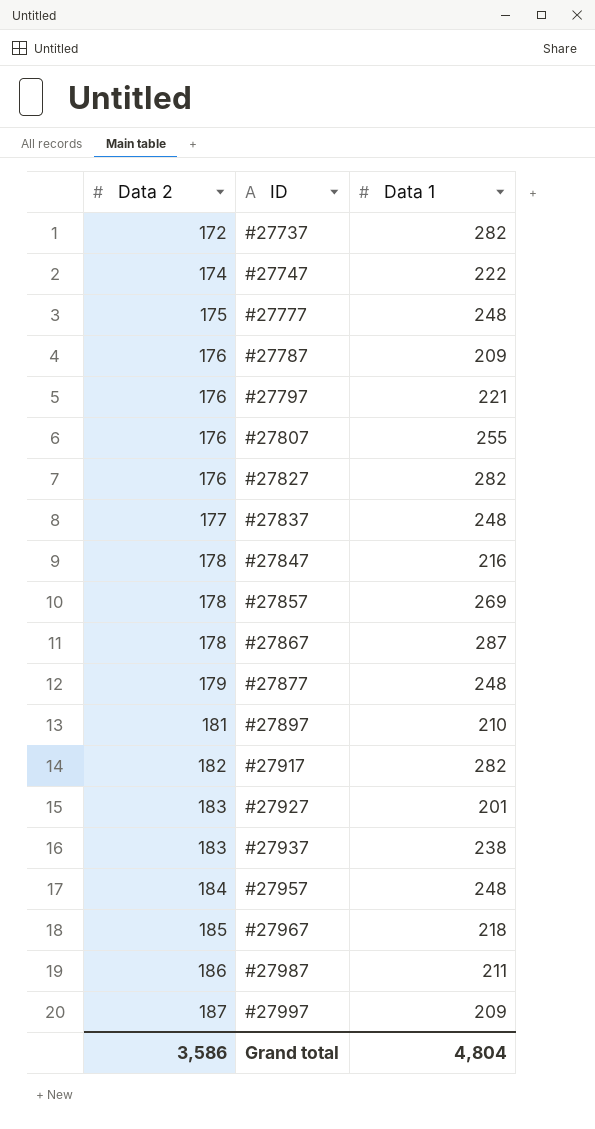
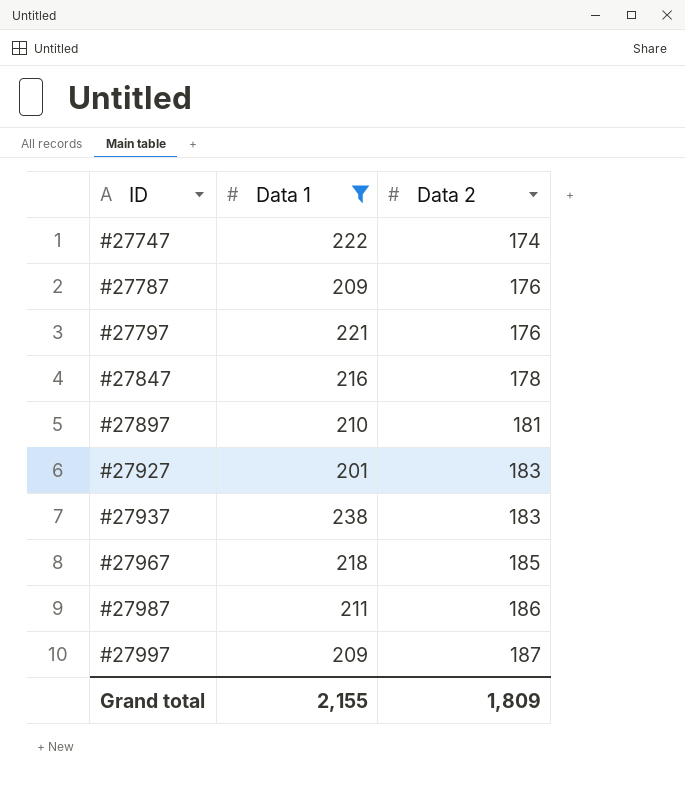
filter: none -> Data 1 <= 238
column Data 2 | position: 1 -> 3
Grand total | Data 1: 4,804 -> 2,155
Grand total | Data 2: 3,586 -> 1,809

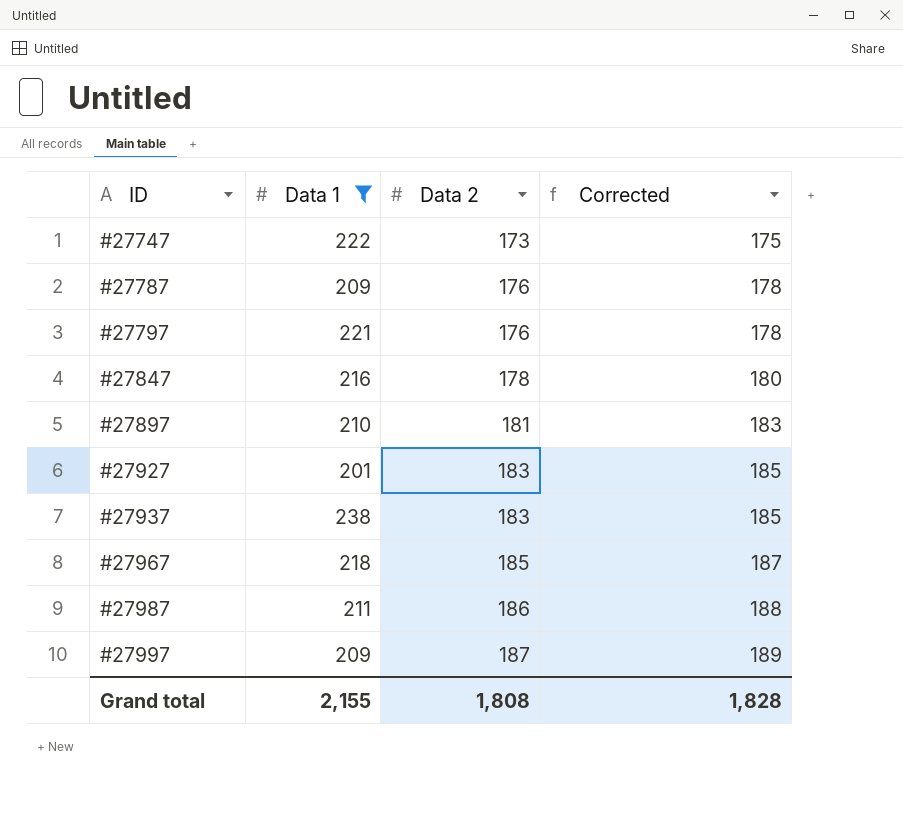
column Corrected | formula: none -> [Data 2] + 2
#27747 | Data 2: 174 -> 173
Grand total | Data 2: 1,809 -> 1,808

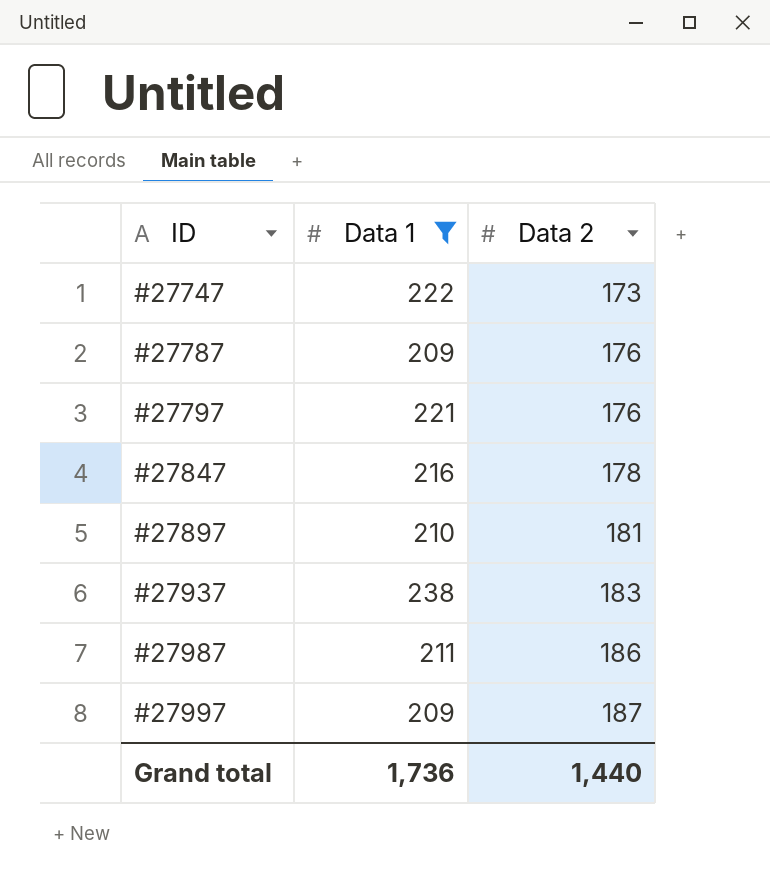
column Corrected | formula: [Data 2] + 2 -> none
row #27927: 201 | 183 | 185 -> none
row #27967: 218 | 185 | 187 -> none
Grand total | Data 1: 2,155 -> 1,736
Grand total | Data 2: 1,808 -> 1,440

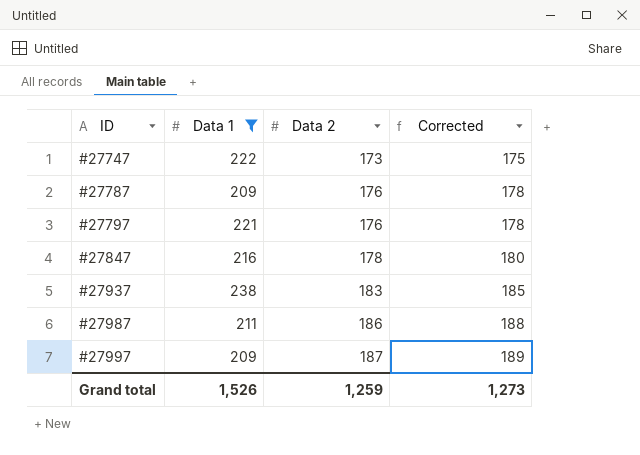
column Corrected | formula: none -> [Data 2] + 2
row #27897: 210 | 181 -> none
Grand total | Data 1: 1,736 -> 1,526
Grand total | Data 2: 1,440 -> 1,259

